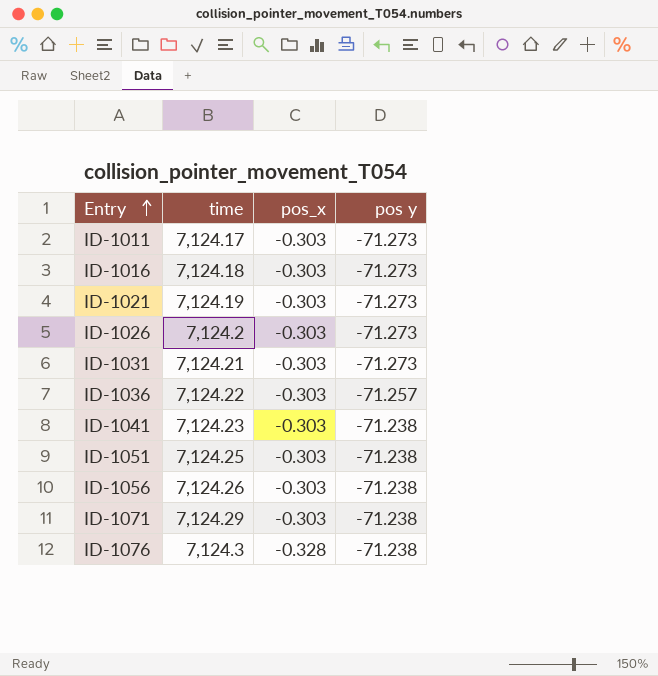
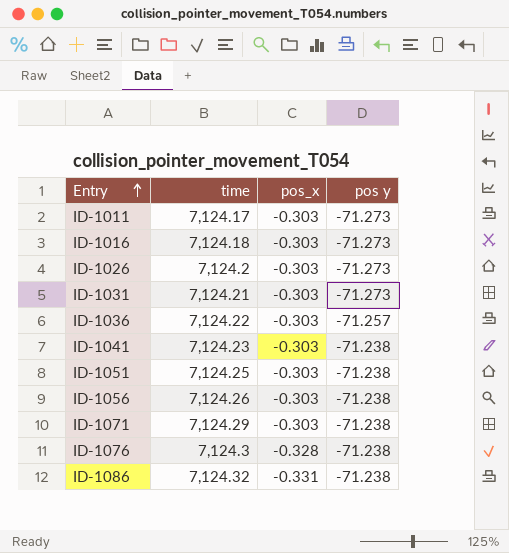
row ID-1021: 7,124.19 | -0.303 | -71.273 -> none
row ID-1086: none -> 7,124.32 | -0.331 | -71.238

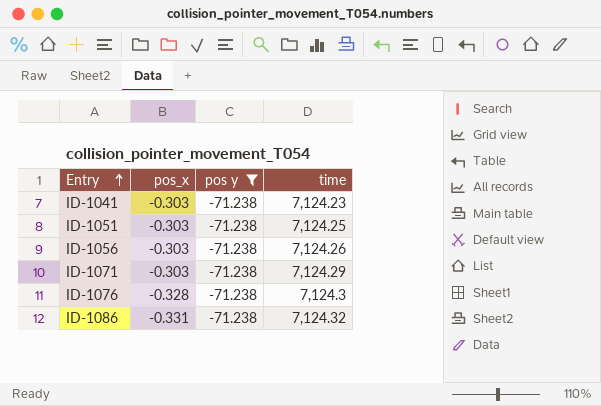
filter: none -> pos y = -71.238
column time | position: 2 -> 4

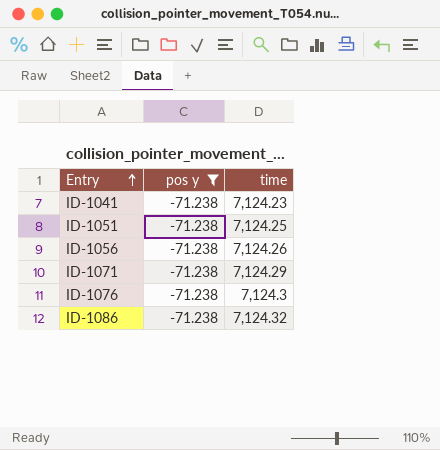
column pos_x | position: 2 -> none

